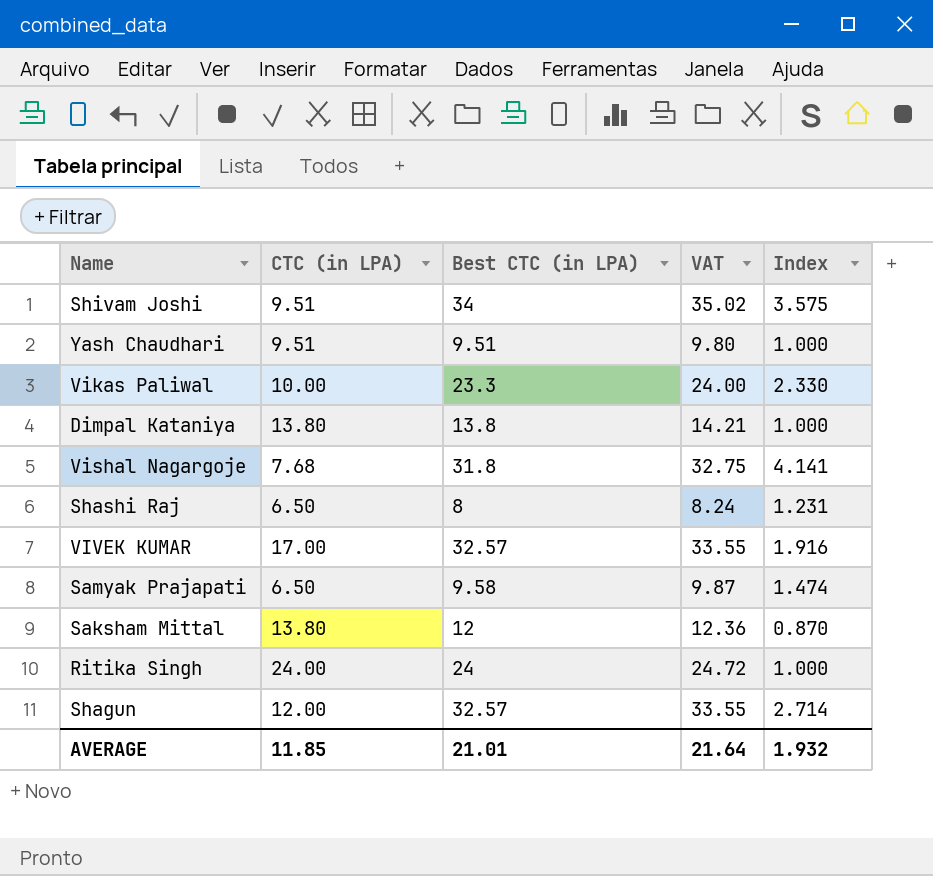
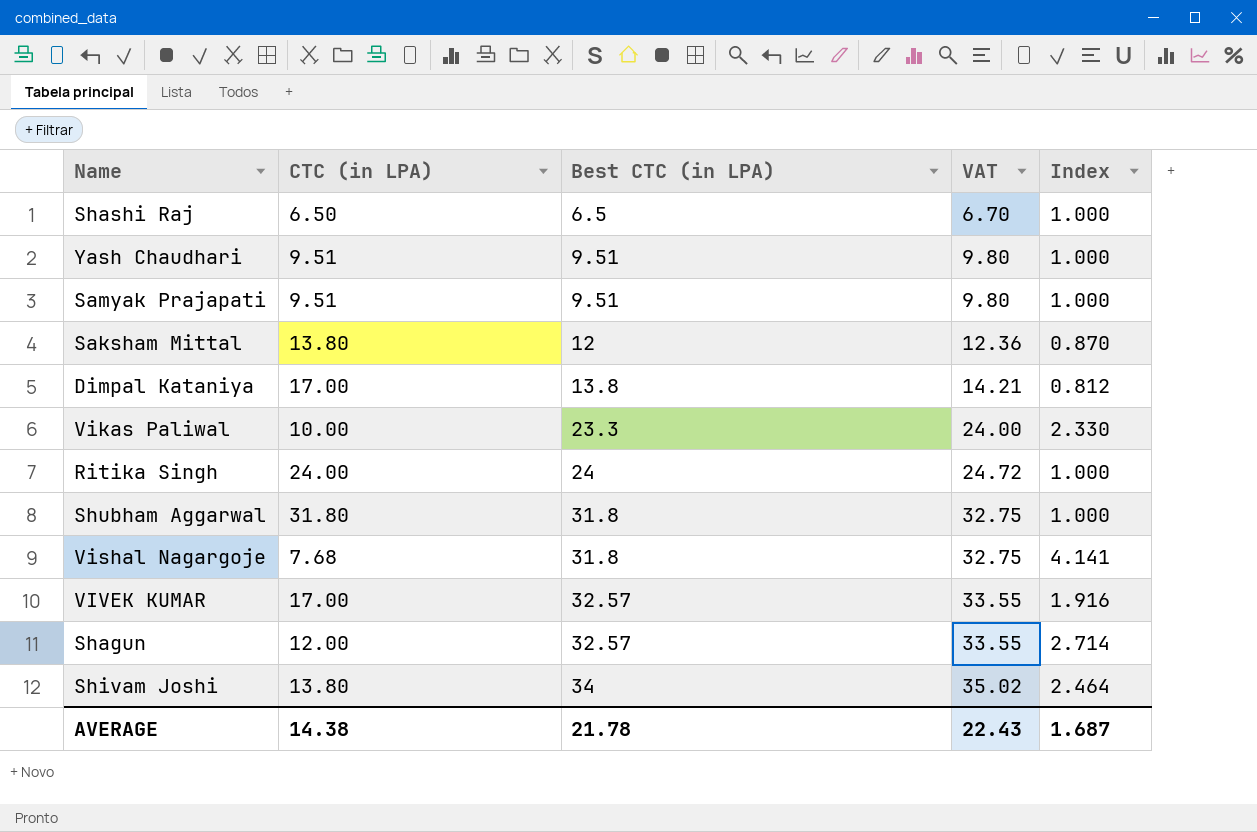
row order: none -> Best CTC (in LPA) ascending
Shashi Raj | Best CTC (in LPA): 8 -> 6.5
Shashi Raj | VAT: 8.24 -> 6.70
Shashi Raj | Index: 1.231 -> 1.000
Samyak Prajapati | CTC (in LPA): 6.50 -> 9.51
Samyak Prajapati | Best CTC (in LPA): 9.58 -> 9.51
Samyak Prajapati | VAT: 9.87 -> 9.80
Samyak Prajapati | Index: 1.474 -> 1.000
Dimpal Kataniya | CTC (in LPA): 13.80 -> 17.00
Dimpal Kataniya | Index: 1.000 -> 0.812
row Shubham Aggarwal: none -> 31.80 | 31.8 | 32.75 | 1.000
Shivam Joshi | CTC (in LPA): 9.51 -> 13.80
Shivam Joshi | Index: 3.575 -> 2.464
AVERAGE | CTC (in LPA): 11.85 -> 14.38
AVERAGE | Best CTC (in LPA): 21.01 -> 21.78
AVERAGE | VAT: 21.64 -> 22.43
AVERAGE | Index: 1.932 -> 1.687

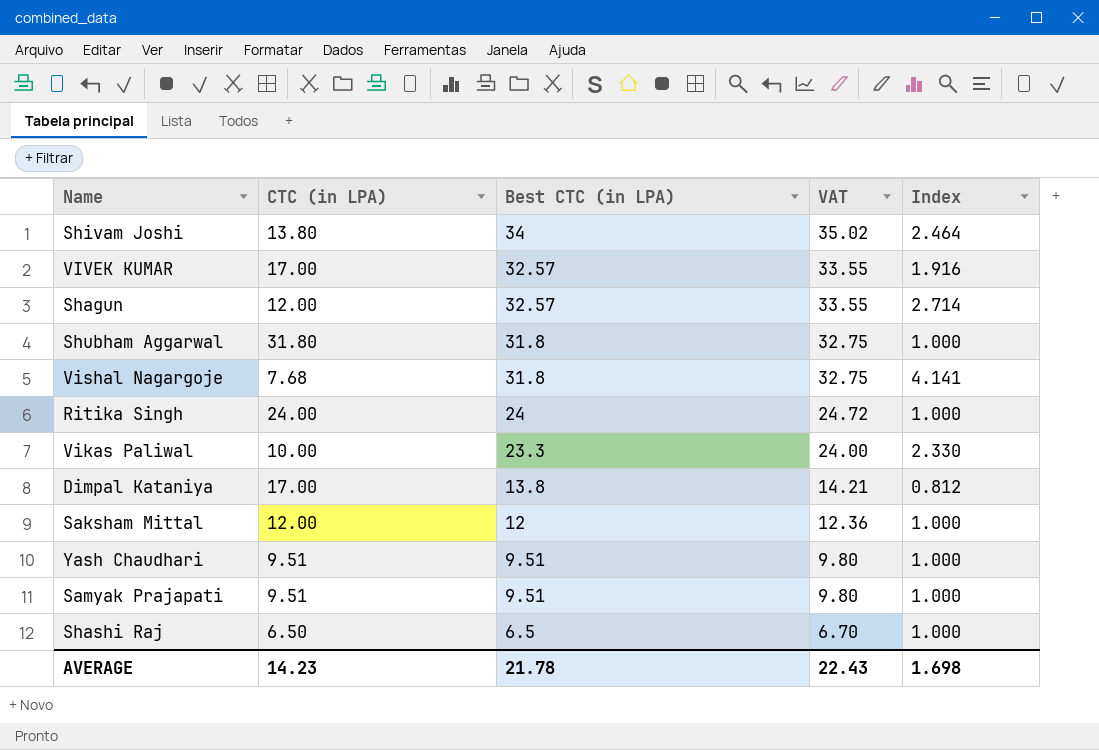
row order: Best CTC (in LPA) ascending -> Best CTC (in LPA) descending
Saksham Mittal | CTC (in LPA): 13.80 -> 12.00
Saksham Mittal | Index: 0.870 -> 1.000
AVERAGE | CTC (in LPA): 14.38 -> 14.23
AVERAGE | Index: 1.687 -> 1.698

